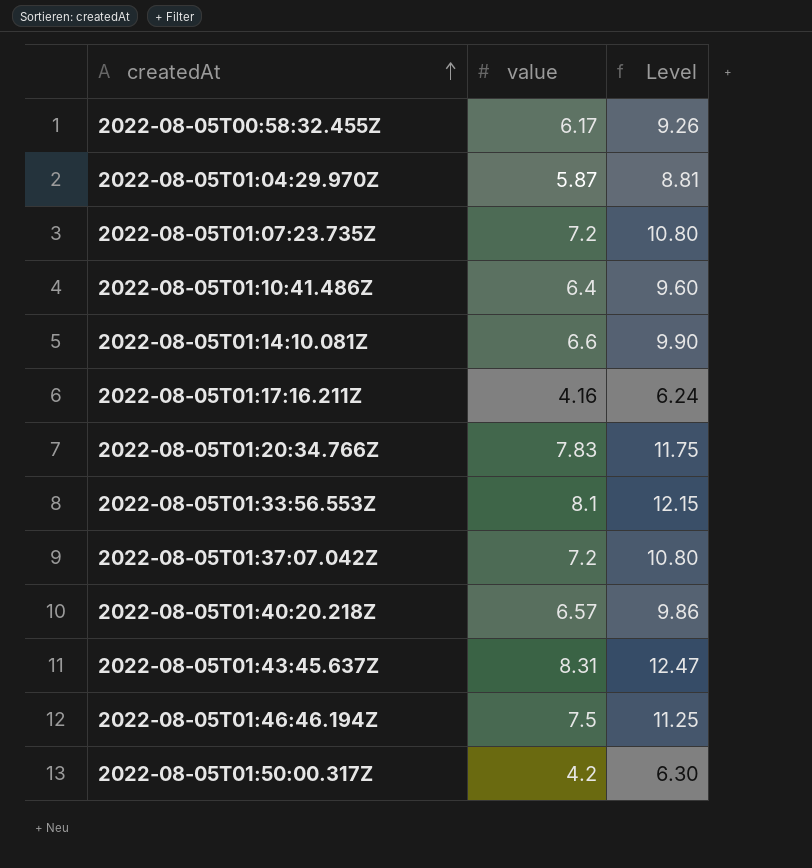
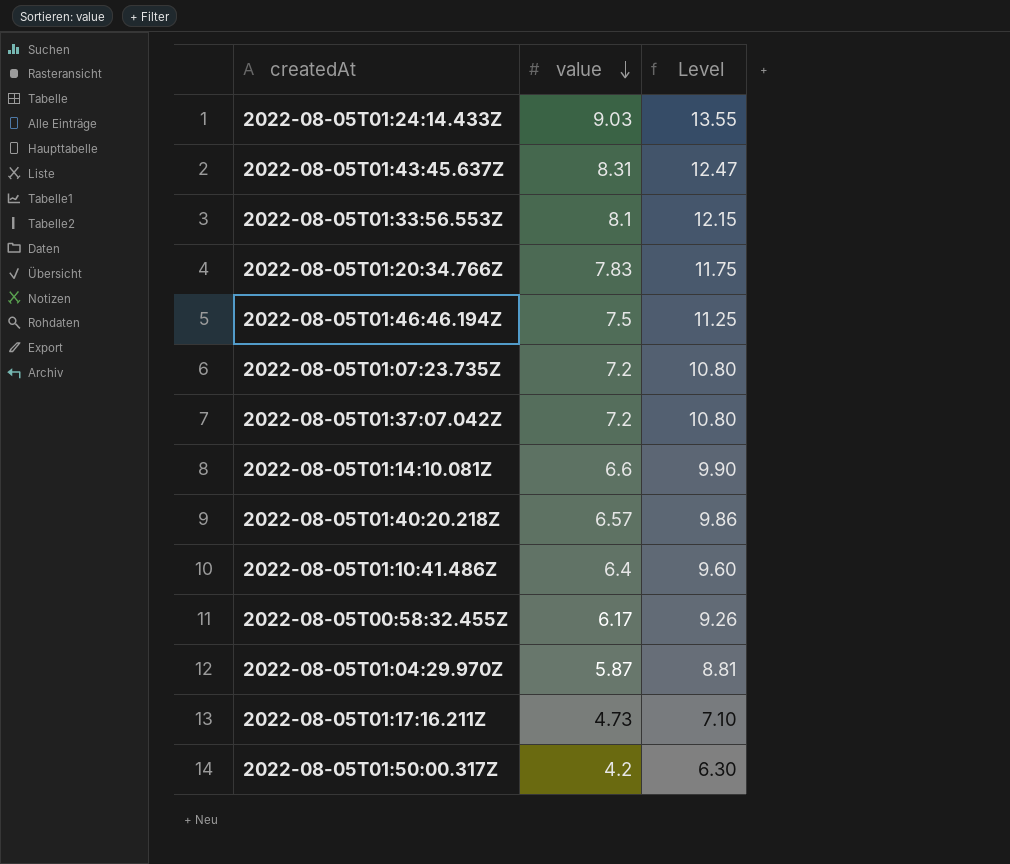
row order: createdAt ascending -> value descending
row 2022-08-05T01:24:14.433Z: none -> 9.03 | 13.55
2022-08-05T01:17:16.211Z | value: 4.16 -> 4.73
2022-08-05T01:17:16.211Z | Level: 6.24 -> 7.10

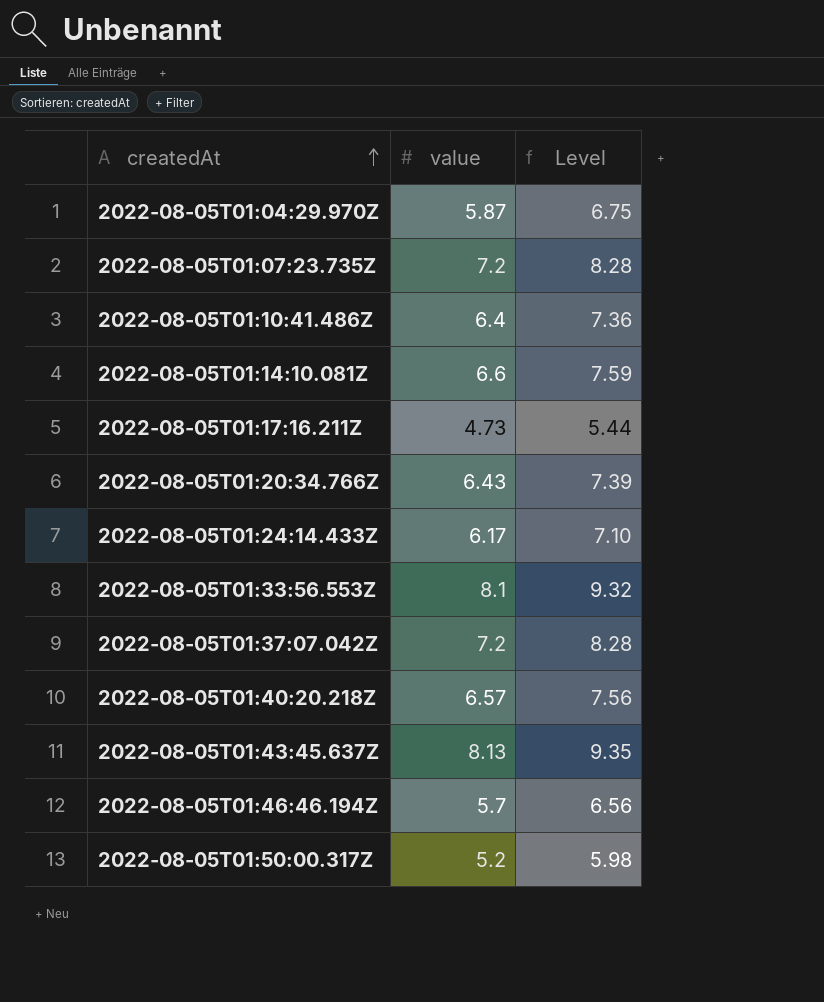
row order: value descending -> createdAt ascending
column Level | formula: [value] * 1.5 -> [value] * 1.15
row 2022-08-05T00:58:32.455Z: 6.17 | 9.26 -> none
2022-08-05T01:20:34.766Z | value: 7.83 -> 6.43
2022-08-05T01:24:14.433Z | value: 9.03 -> 6.17
2022-08-05T01:43:45.637Z | value: 8.31 -> 8.13
2022-08-05T01:46:46.194Z | value: 7.5 -> 5.7
2022-08-05T01:50:00.317Z | value: 4.2 -> 5.2

